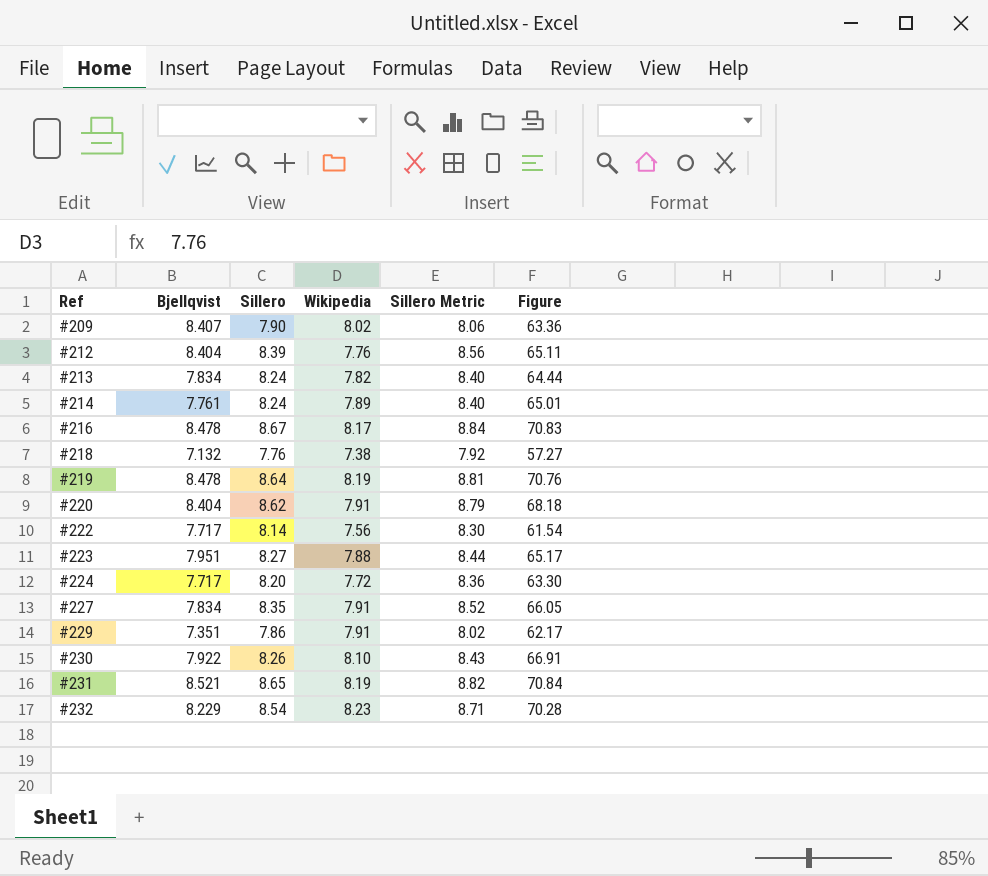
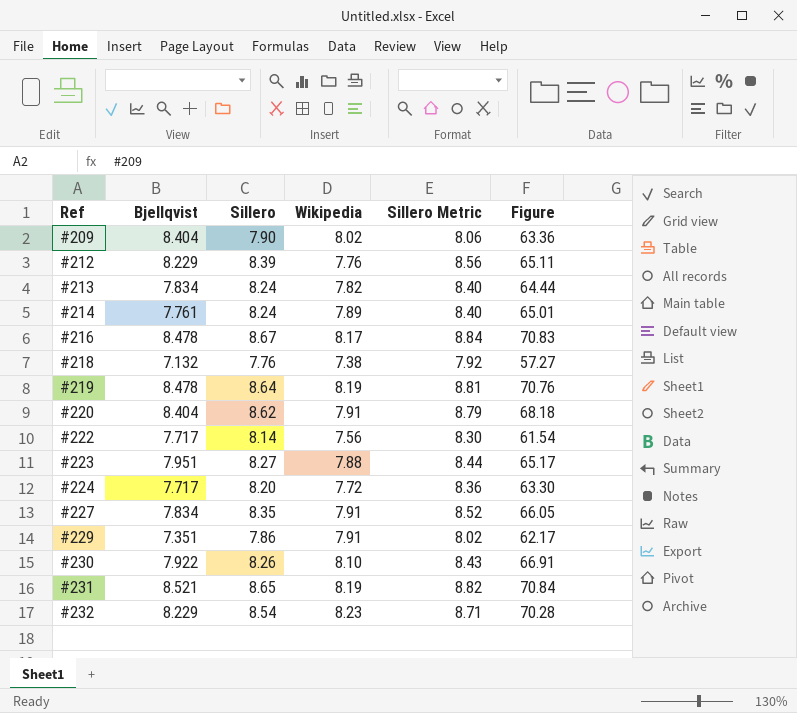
#209 | Bjellqvist: 8.407 -> 8.404
#212 | Bjellqvist: 8.404 -> 8.229

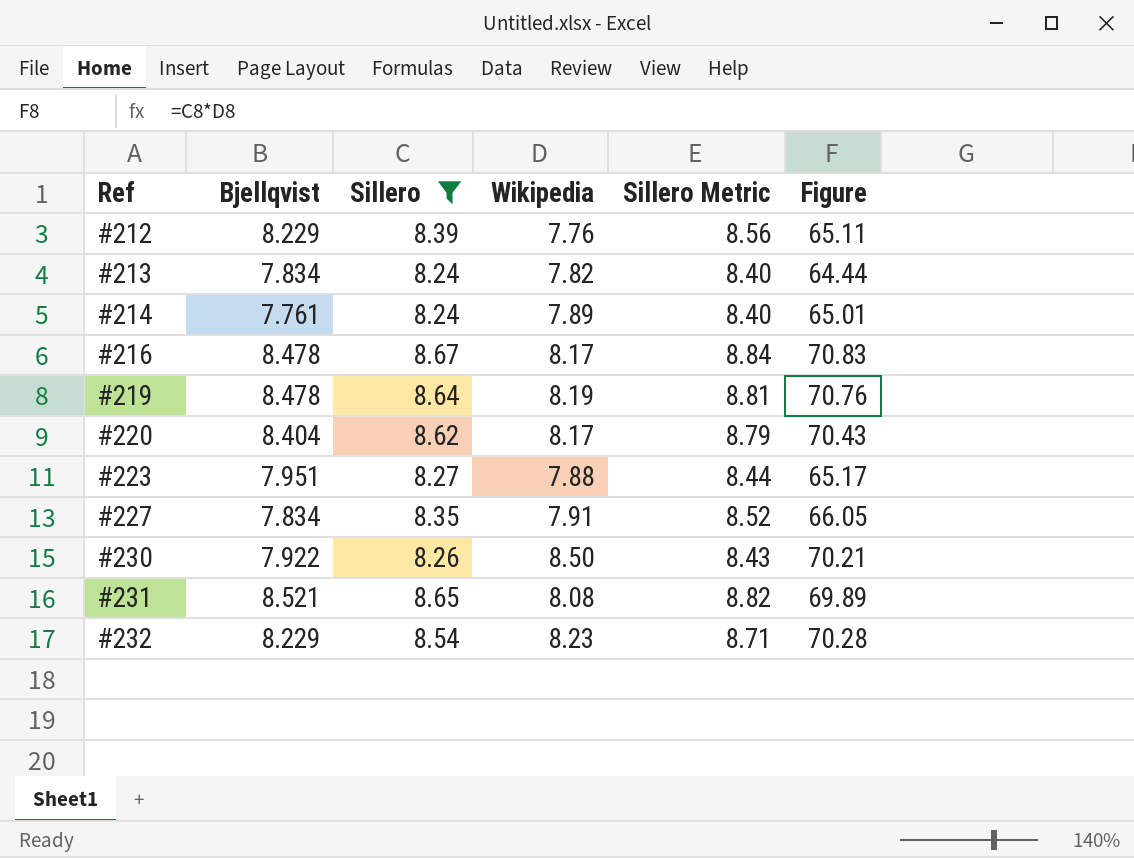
filter: none -> Sillero >= 8.24
#220 | Wikipedia: 7.91 -> 8.17
#220 | Figure: 68.18 -> 70.43
#230 | Wikipedia: 8.10 -> 8.50
#230 | Figure: 66.91 -> 70.21
#231 | Wikipedia: 8.19 -> 8.08
#231 | Figure: 70.84 -> 69.89

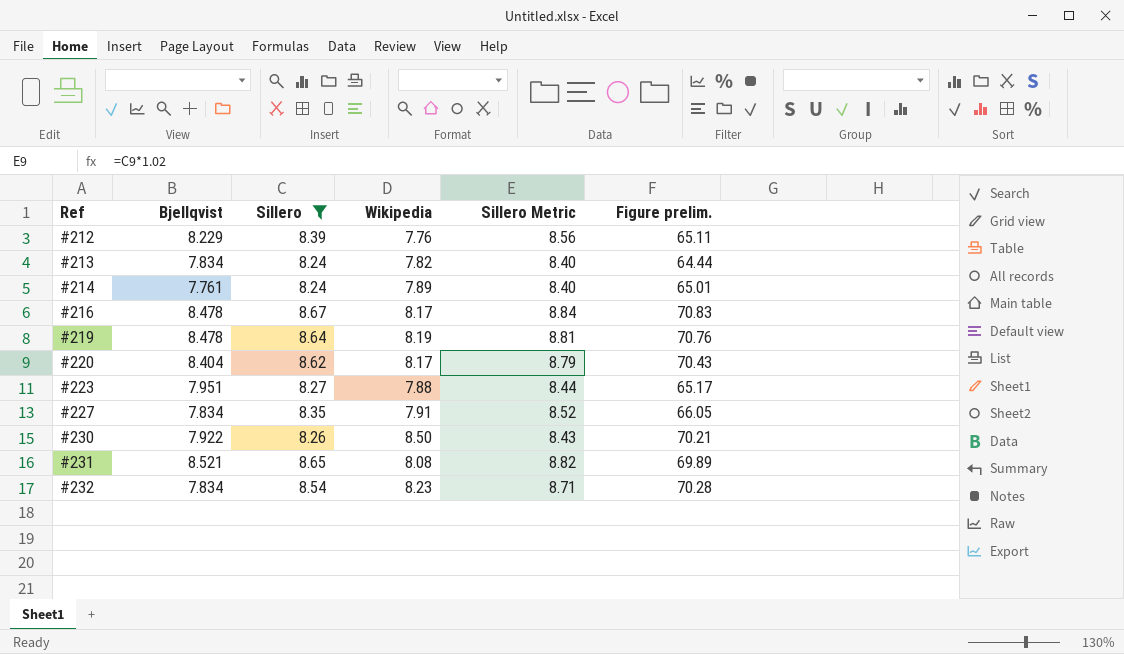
column name: Figure -> Figure prelim.
#232 | Bjellqvist: 8.229 -> 7.834

